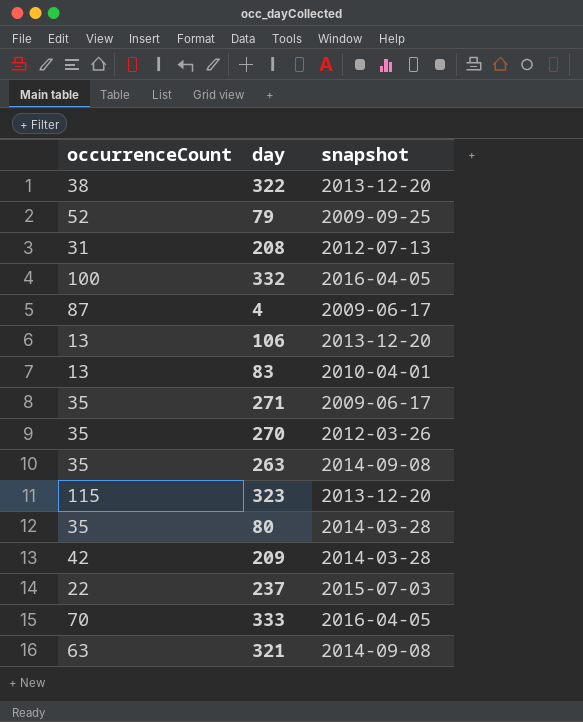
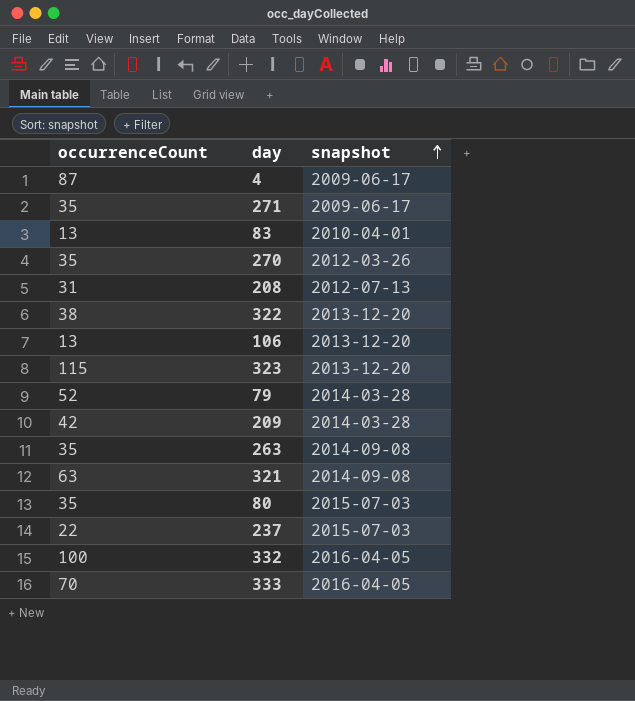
row order: none -> snapshot ascending
79 | snapshot: 2009-09-25 -> 2014-03-28
80 | snapshot: 2014-03-28 -> 2015-07-03

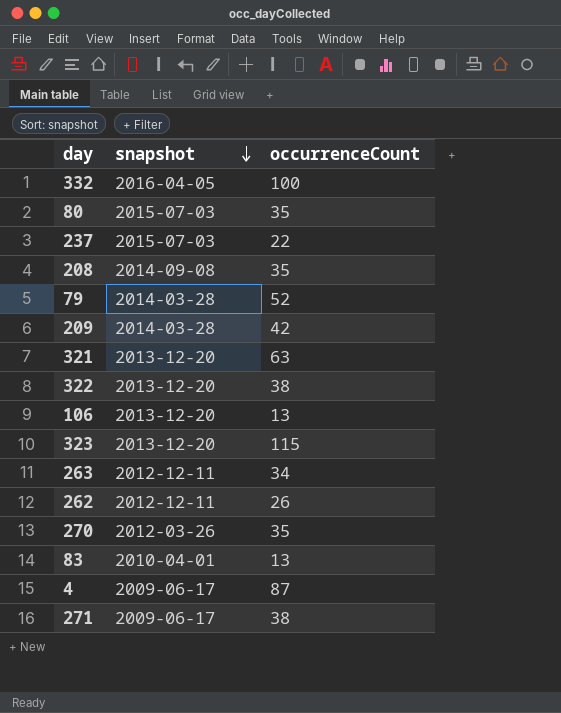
row order: snapshot ascending -> snapshot descending
column occurrenceCount | position: 1 -> 3
row 333: 70 | 2016-04-05 -> none
208 | snapshot: 2012-07-13 -> 2014-09-08
208 | occurrenceCount: 31 -> 35
321 | snapshot: 2014-09-08 -> 2013-12-20
263 | snapshot: 2014-09-08 -> 2012-12-11
263 | occurrenceCount: 35 -> 34
row 262: none -> 2012-12-11 | 26
271 | occurrenceCount: 35 -> 38

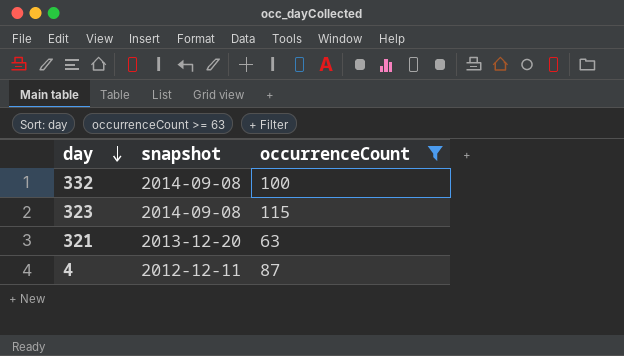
filter: none -> occurrenceCount >= 63
row order: snapshot descending -> day descending
332 | snapshot: 2016-04-05 -> 2014-09-08
323 | snapshot: 2013-12-20 -> 2014-09-08
4 | snapshot: 2009-06-17 -> 2012-12-11

